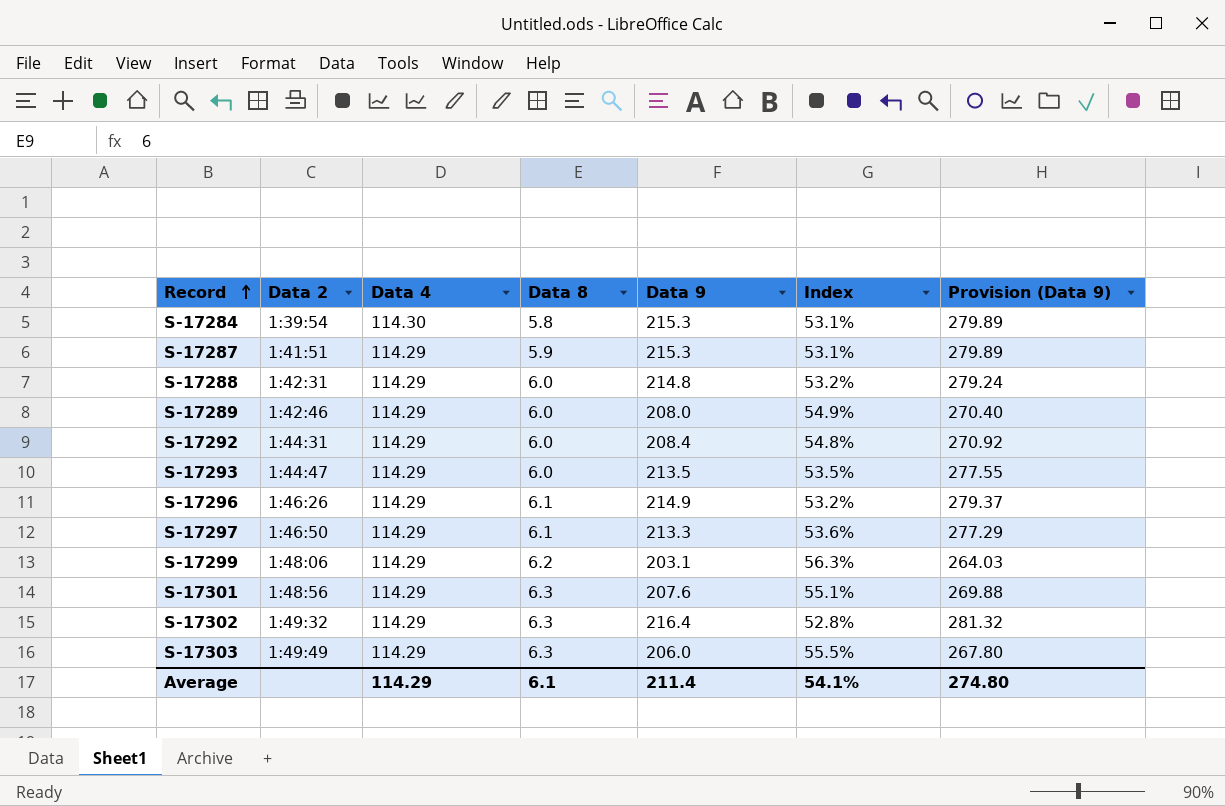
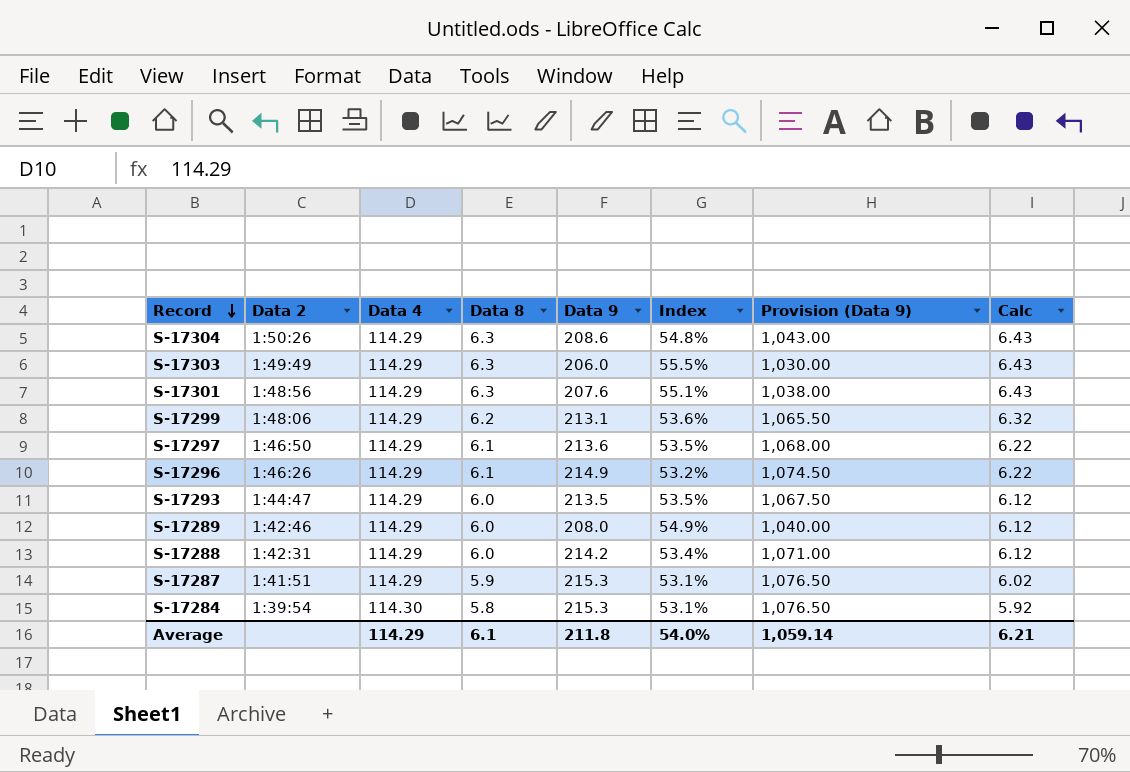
row order: Record ascending -> Record descending
column Provision (Data 9) | formula: [Data 9] * 1.3 -> [Data 9] * 5
column Calc | formula: none -> [Data 8] * 1.02
row S-17292: 1:44:31 | 114.29 | 6.0 | 208.4 | 54.8% | 270.92 -> none
row S-17302: 1:49:32 | 114.29 | 6.3 | 216.4 | 52.8% | 281.32 -> none
row S-17304: none -> 1:50:26 | 114.29 | 6.3 | 208.6 | 54.8% | 1,043.00 | 6.43
S-17299 | Data 9: 203.1 -> 213.1
S-17299 | Index: 56.3% -> 53.6%
S-17297 | Data 9: 213.3 -> 213.6
S-17297 | Index: 53.6% -> 53.5%
S-17288 | Data 9: 214.8 -> 214.2
S-17288 | Index: 53.2% -> 53.4%
Average | Data 9: 211.4 -> 211.8
Average | Index: 54.1% -> 54.0%
Average | Provision (Data 9): 274.80 -> 1,059.14

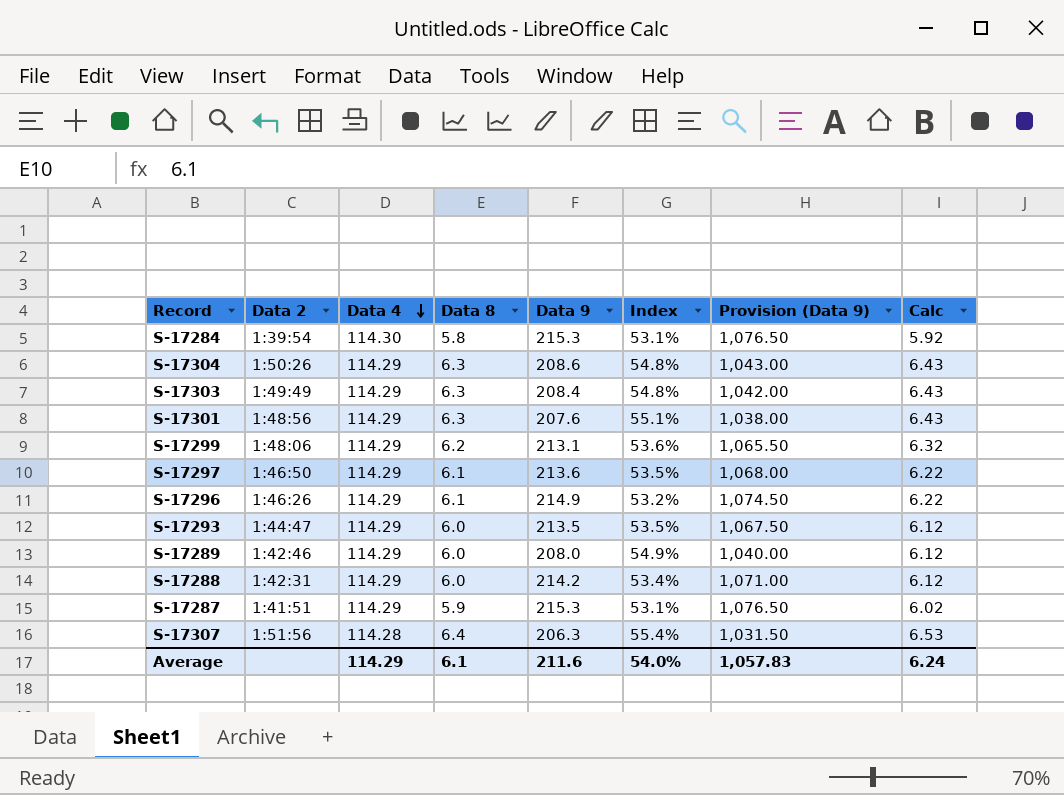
row order: Record descending -> Data 4 descending
S-17303 | Data 9: 206.0 -> 208.4
S-17303 | Index: 55.5% -> 54.8%
S-17303 | Provision (Data 9): 1,030.00 -> 1,042.00
row S-17307: none -> 1:51:56 | 114.28 | 6.4 | 206.3 | 55.4% | 1,031.50 | 6.53
Average | Data 9: 211.8 -> 211.6
Average | Provision (Data 9): 1,059.14 -> 1,057.83
Average | Calc: 6.21 -> 6.24

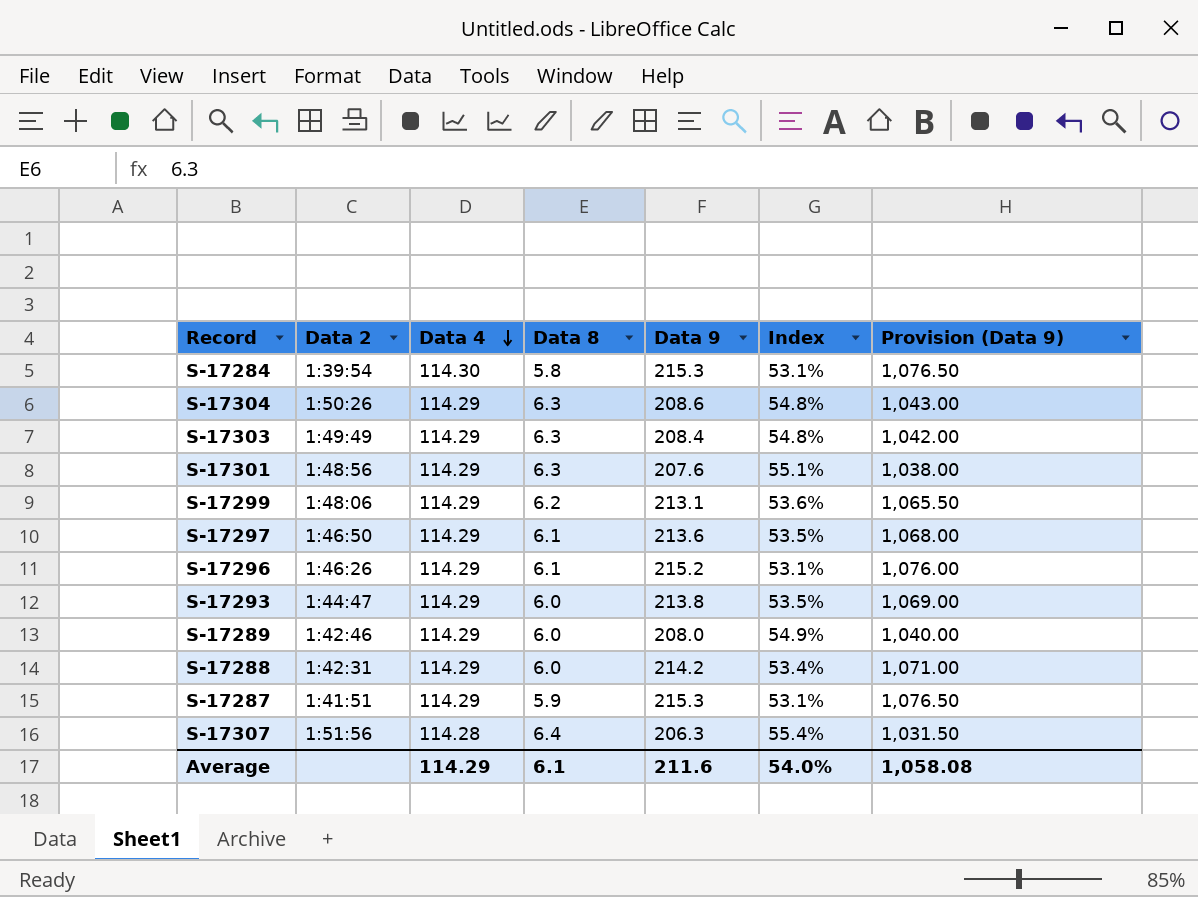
column Calc | formula: [Data 8] * 1.02 -> none
S-17296 | Data 9: 214.9 -> 215.2
S-17296 | Index: 53.2% -> 53.1%
S-17296 | Provision (Data 9): 1,074.50 -> 1,076.00
S-17293 | Data 9: 213.5 -> 213.8
S-17293 | Provision (Data 9): 1,067.50 -> 1,069.00
Average | Provision (Data 9): 1,057.83 -> 1,058.08

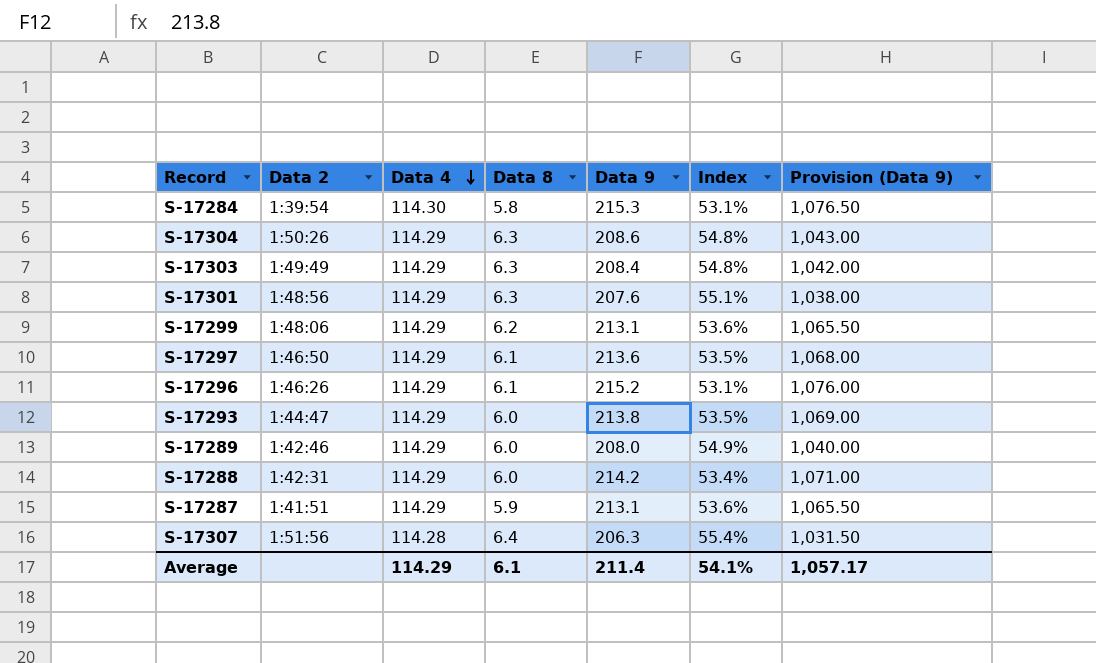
S-17287 | Data 9: 215.3 -> 213.1
S-17287 | Index: 53.1% -> 53.6%
S-17287 | Provision (Data 9): 1,076.50 -> 1,065.50
Average | Data 9: 211.6 -> 211.4
Average | Index: 54.0% -> 54.1%
Average | Provision (Data 9): 1,058.08 -> 1,057.17

